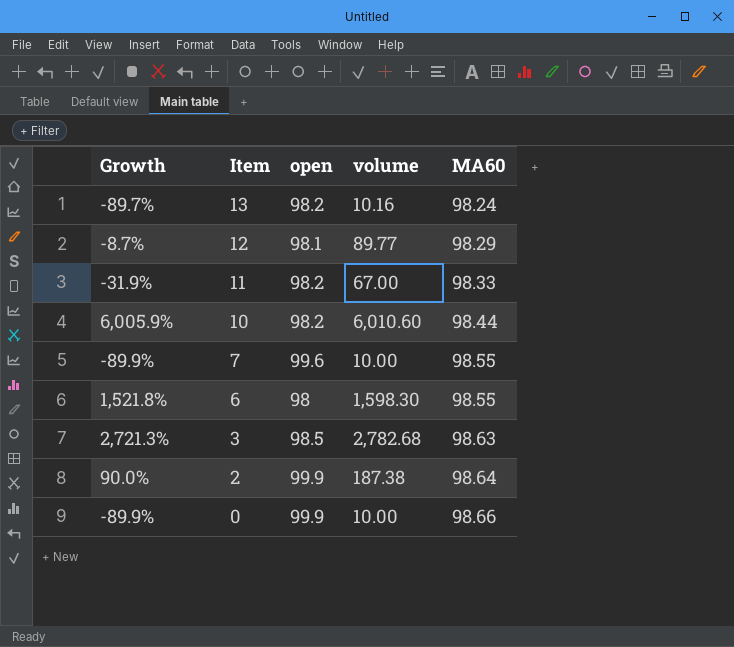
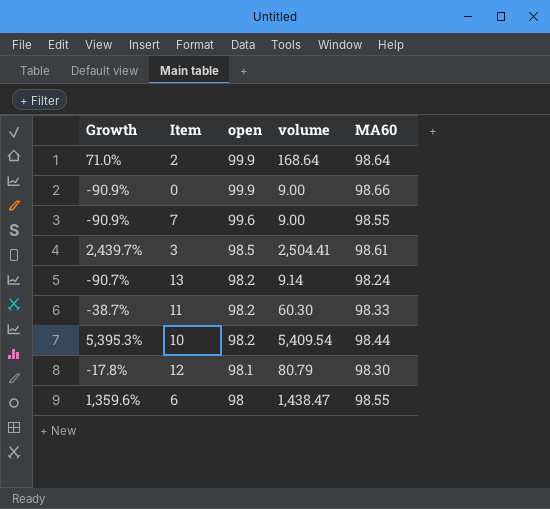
row order: Item descending -> open descending
2 | Growth: 90.0% -> 71.0%
2 | volume: 187.38 -> 168.64
0 | Growth: -89.9% -> -90.9%
0 | volume: 10.00 -> 9.00
7 | Growth: -89.9% -> -90.9%
7 | volume: 10.00 -> 9.00
3 | Growth: 2,721.3% -> 2,439.7%
3 | volume: 2,782.68 -> 2,504.41
3 | MA60: 98.63 -> 98.61
13 | Growth: -89.7% -> -90.7%
13 | volume: 10.16 -> 9.14
11 | Growth: -31.9% -> -38.7%
11 | volume: 67.00 -> 60.30
10 | Growth: 6,005.9% -> 5,395.3%
10 | volume: 6,010.60 -> 5,409.54
12 | Growth: -8.7% -> -17.8%
12 | volume: 89.77 -> 80.79
12 | MA60: 98.29 -> 98.30
6 | Growth: 1,521.8% -> 1,359.6%
6 | volume: 1,598.30 -> 1,438.47

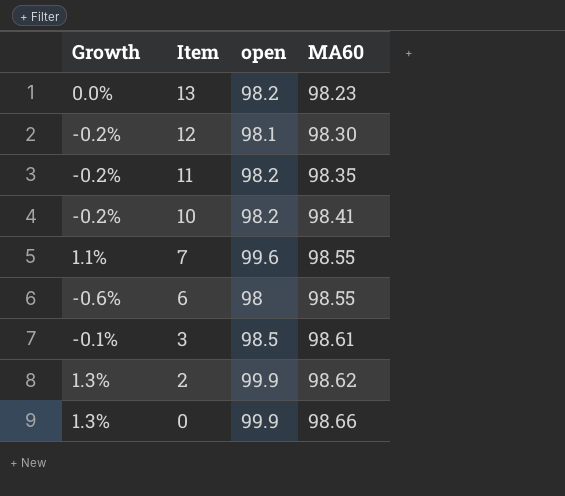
row order: open descending -> Item descending
column volume | position: 4 -> none
column Growth | formula: ([volume] - [MA60]) / [MA60] -> ([open] - [MA60]) / [MA60]
13 | MA60: 98.24 -> 98.23
11 | MA60: 98.33 -> 98.35
10 | MA60: 98.44 -> 98.41
2 | MA60: 98.64 -> 98.62

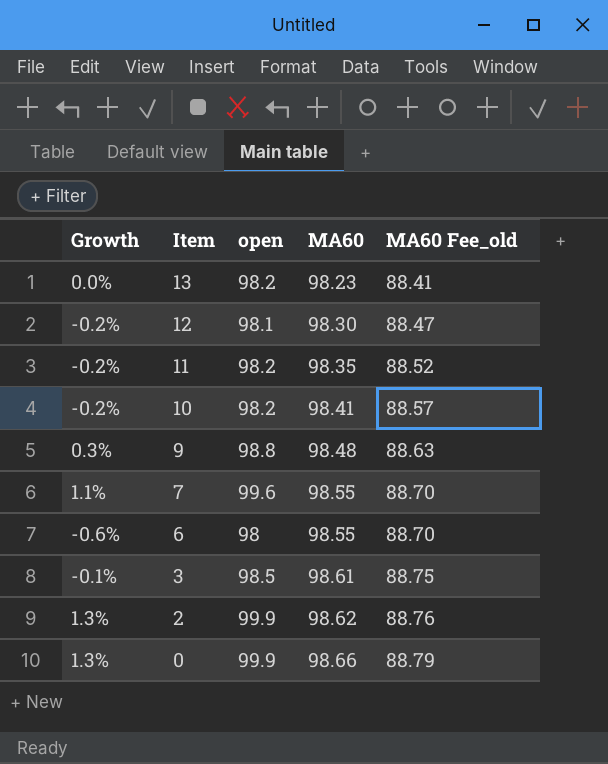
column MA60 Fee_old | formula: none -> [MA60] * 0.9
row 9: none -> 0.3% | 98.8 | 98.48 | 88.63

